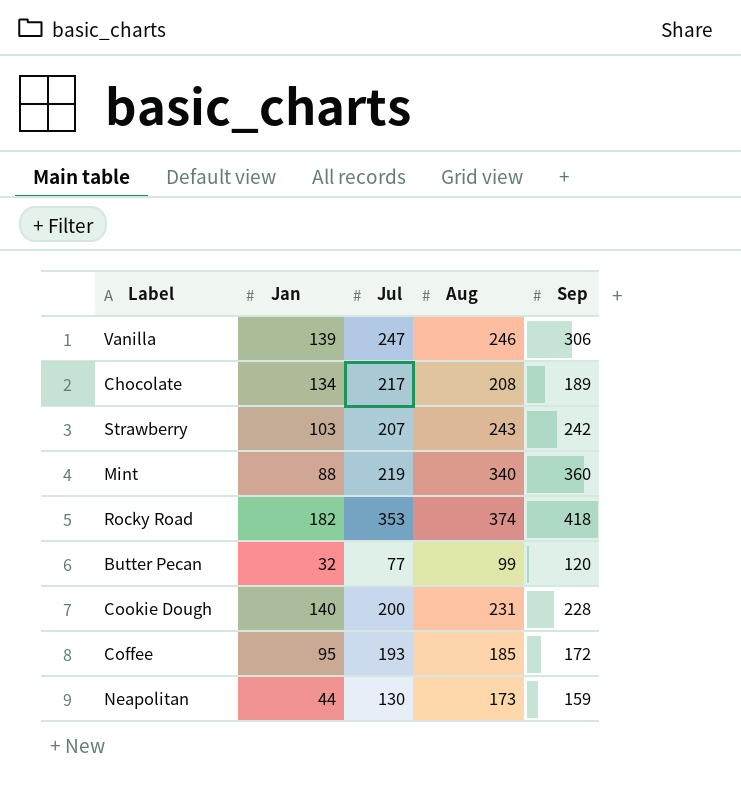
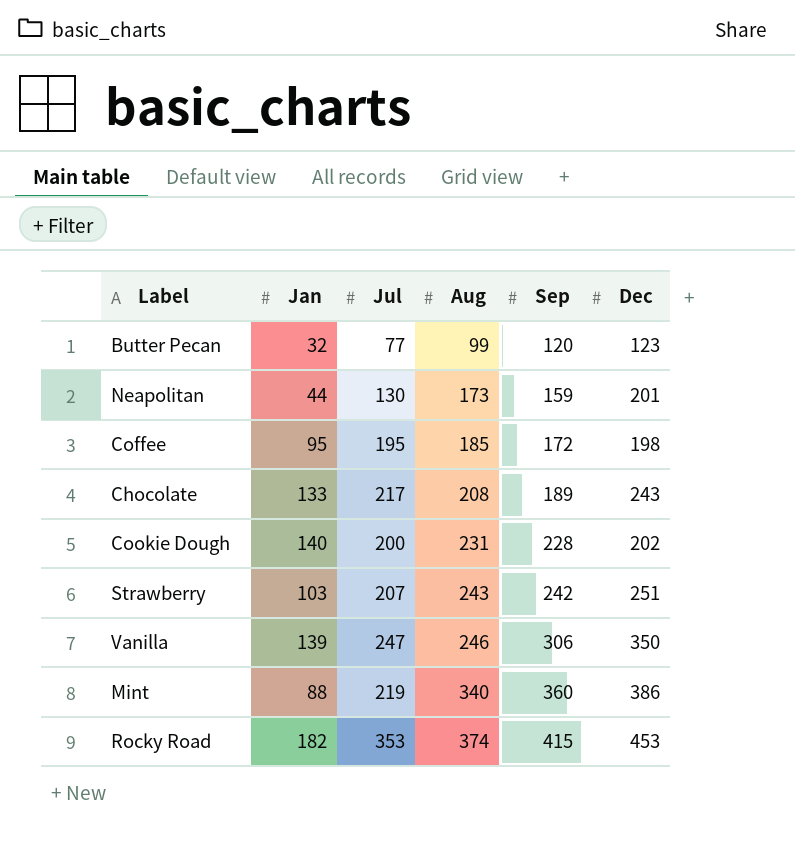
row order: none -> Aug ascending
column Dec | position: none -> 6
Coffee | Jul: 193 -> 195
Chocolate | Jan: 134 -> 133
Rocky Road | Sep: 418 -> 415

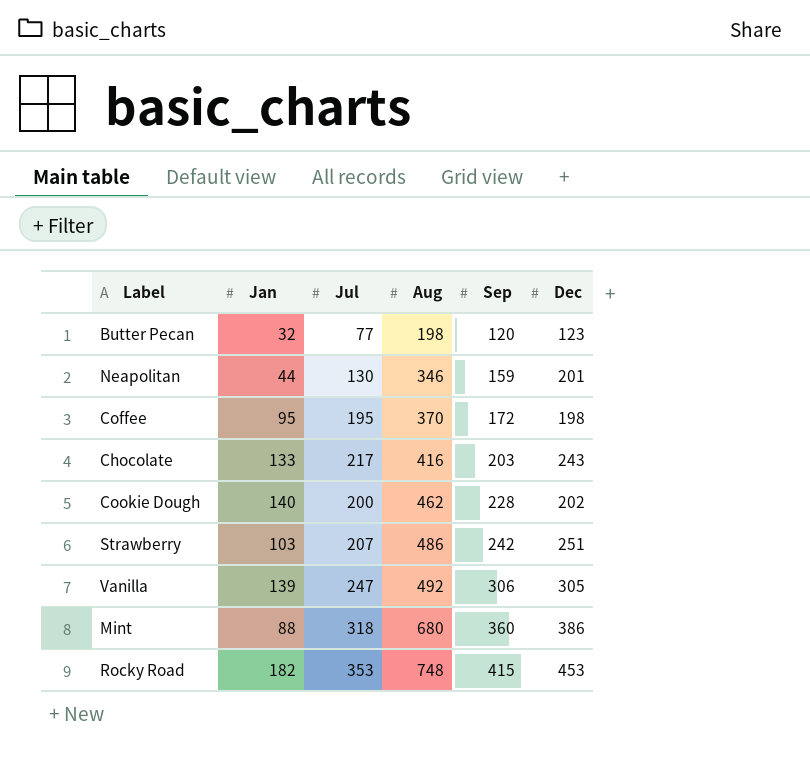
Butter Pecan | Aug: 99 -> 198
Neapolitan | Aug: 173 -> 346
Coffee | Aug: 185 -> 370
Chocolate | Aug: 208 -> 416
Chocolate | Sep: 189 -> 203
Cookie Dough | Aug: 231 -> 462
Strawberry | Aug: 243 -> 486
Vanilla | Aug: 246 -> 492
Vanilla | Dec: 350 -> 305
Mint | Jul: 219 -> 318
Mint | Aug: 340 -> 680
Rocky Road | Aug: 374 -> 748

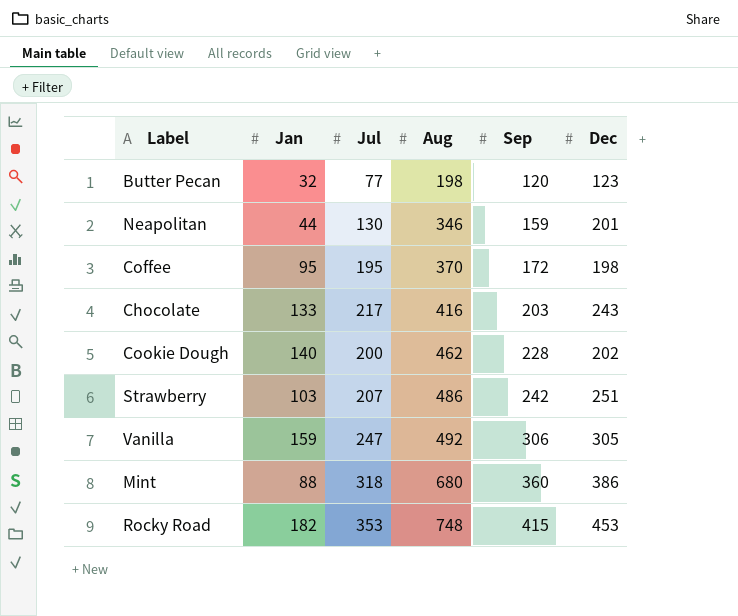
Vanilla | Jan: 139 -> 159

